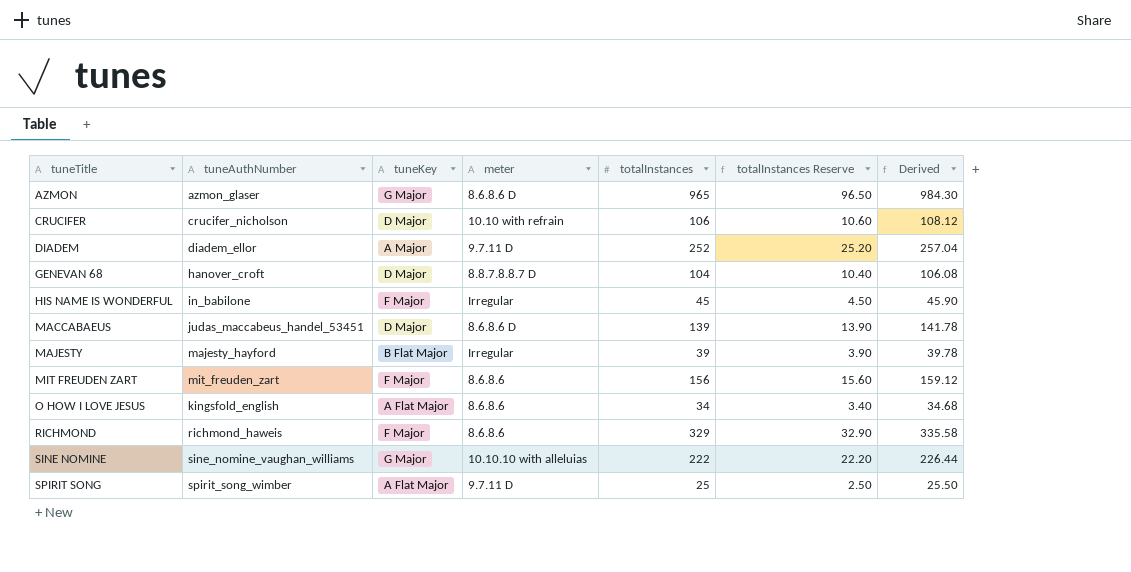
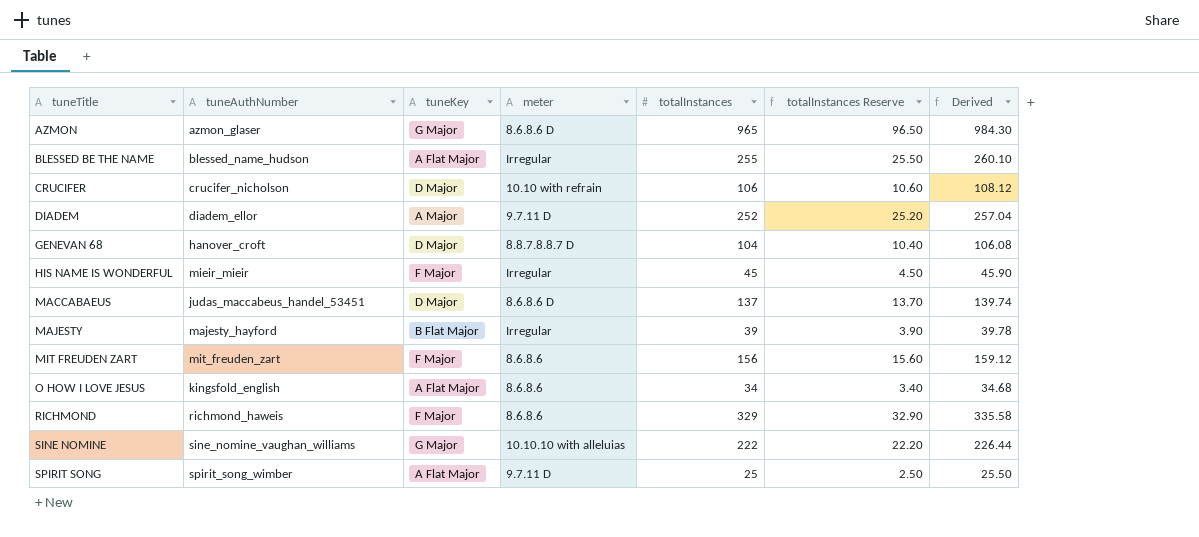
row BLESSED BE THE NAME: none -> blessed_name_hudson | A Flat Major | Irregular | 255 | 25.50 | 260.10
HIS NAME IS WONDERFUL | tuneAuthNumber: in_babilone -> mieir_mieir
MACCABAEUS | totalInstances: 139 -> 137
MACCABAEUS | totalInstances Reserve: 13.90 -> 13.70
MACCABAEUS | Derived: 141.78 -> 139.74

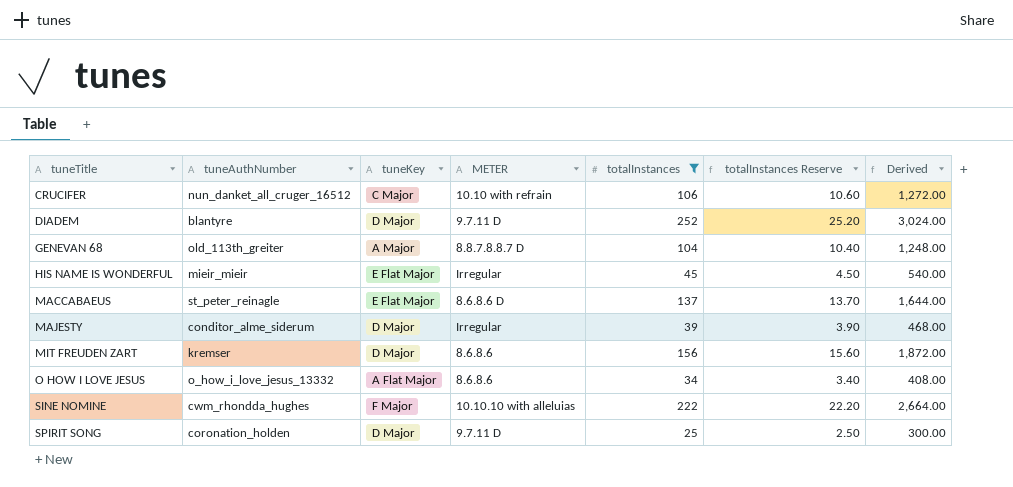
filter: none -> totalInstances <= 252
column name: meter -> METER
column Derived | formula: [totalInstances] * 1.02 -> [totalInstances] * 12
CRUCIFER | tuneAuthNumber: crucifer_nicholson -> nun_danket_all_cruger_16512
CRUCIFER | tuneKey: D Major -> C Major
DIADEM | tuneAuthNumber: diadem_ellor -> blantyre
DIADEM | tuneKey: A Major -> D Major
GENEVAN 68 | tuneAuthNumber: hanover_croft -> old_113th_greiter
GENEVAN 68 | tuneKey: D Major -> A Major
HIS NAME IS WONDERFUL | tuneKey: F Major -> E Flat Major
MACCABAEUS | tuneAuthNumber: judas_maccabeus_handel_53451 -> st_peter_reinagle
MACCABAEUS | tuneKey: D Major -> E Flat Major
MAJESTY | tuneAuthNumber: majesty_hayford -> conditor_alme_siderum
MAJESTY | tuneKey: B Flat Major -> D Major
MIT FREUDEN ZART | tuneAuthNumber: mit_freuden_zart -> kremser
MIT FREUDEN ZART | tuneKey: F Major -> D Major
O HOW I LOVE JESUS | tuneAuthNumber: kingsfold_english -> o_how_i_love_jesus_13332
SINE NOMINE | tuneAuthNumber: sine_nomine_vaughan_williams -> cwm_rhondda_hughes
SINE NOMINE | tuneKey: G Major -> F Major
SPIRIT SONG | tuneAuthNumber: spirit_song_wimber -> coronation_holden
SPIRIT SONG | tuneKey: A Flat Major -> D Major

